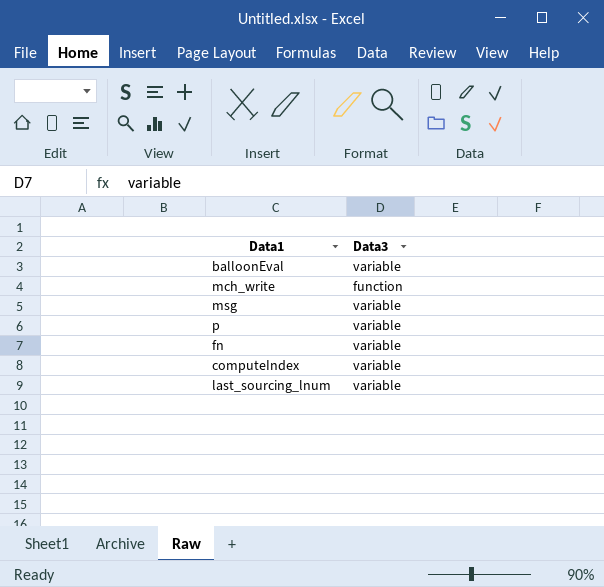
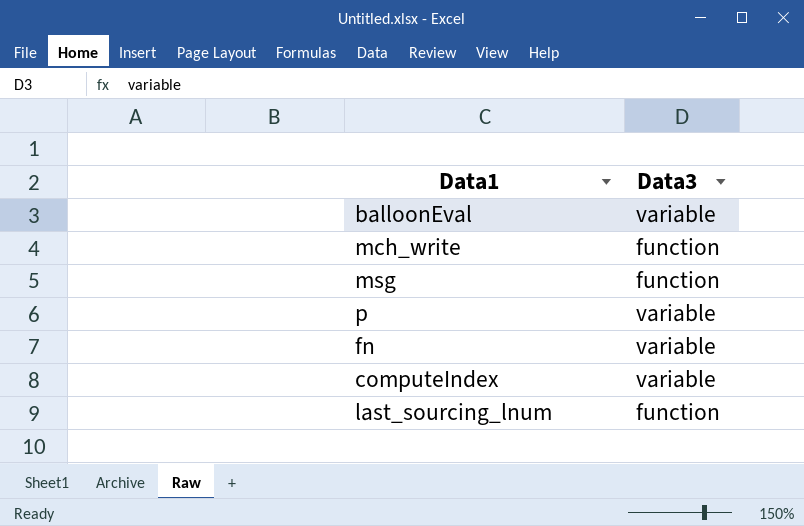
msg | Data3: variable -> function
last_sourcing_lnum | Data3: variable -> function

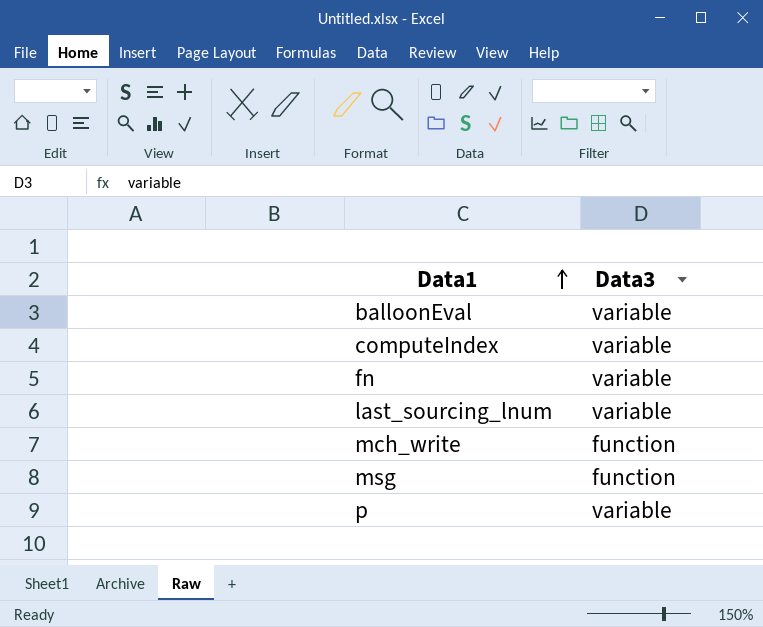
row order: none -> Data1 ascending
last_sourcing_lnum | Data3: function -> variable

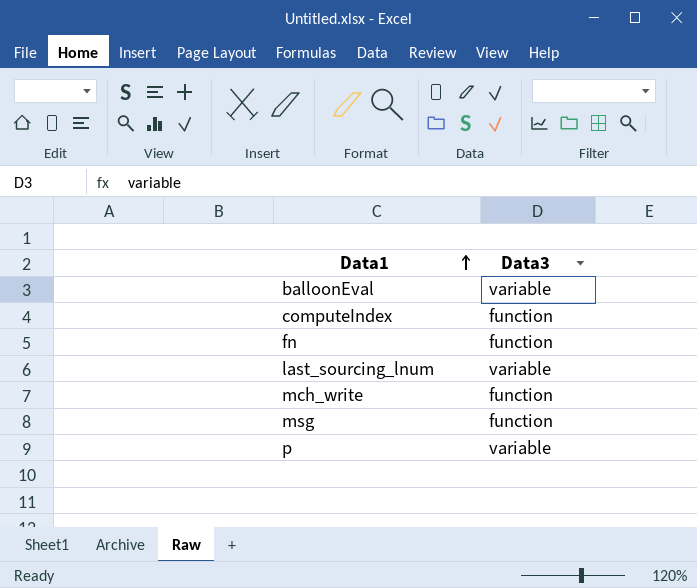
computeIndex | Data3: variable -> function
fn | Data3: variable -> function

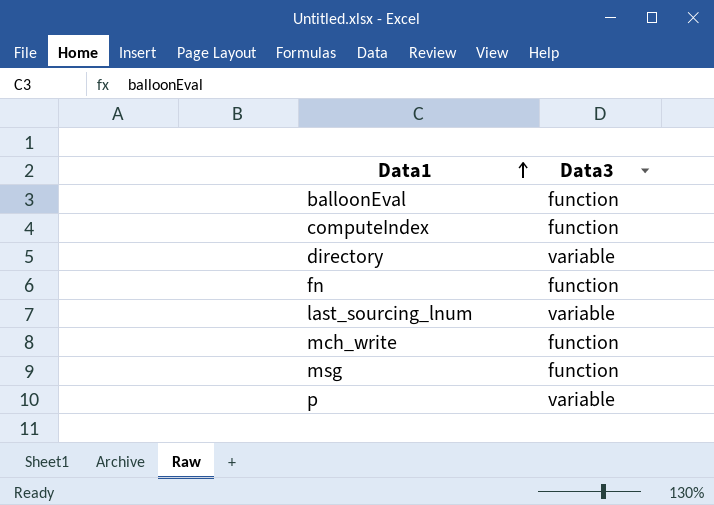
balloonEval | Data3: variable -> function
row directory: none -> variable

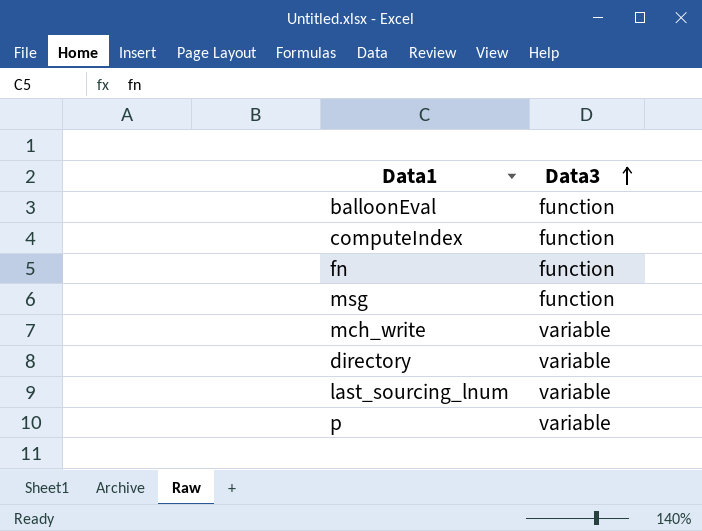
row order: Data1 ascending -> Data3 ascending
mch_write | Data3: function -> variable

